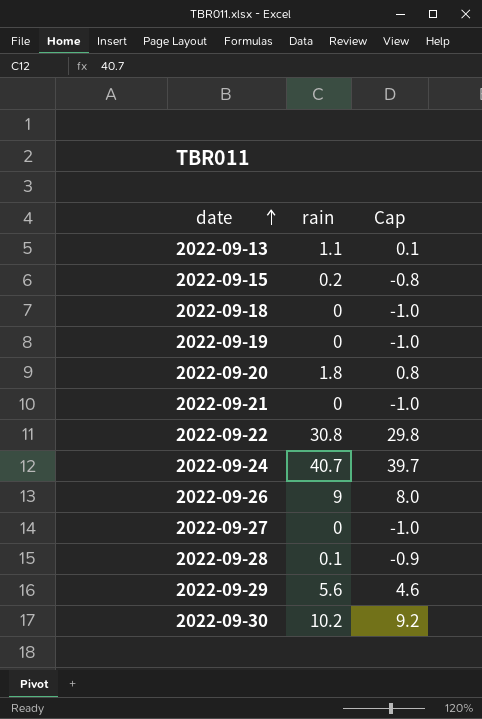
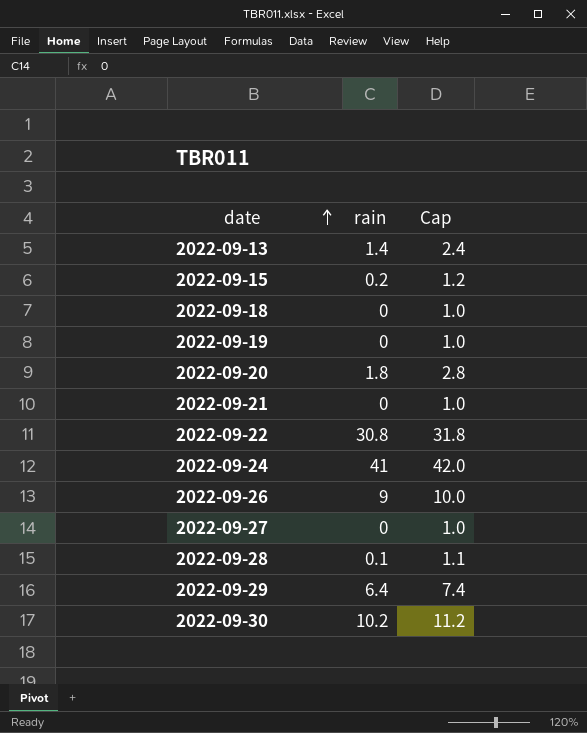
column Cap | formula: [rain] - 1 -> [rain] + 1
2022-09-13 | rain: 1.1 -> 1.4
2022-09-24 | rain: 40.7 -> 41
2022-09-29 | rain: 5.6 -> 6.4

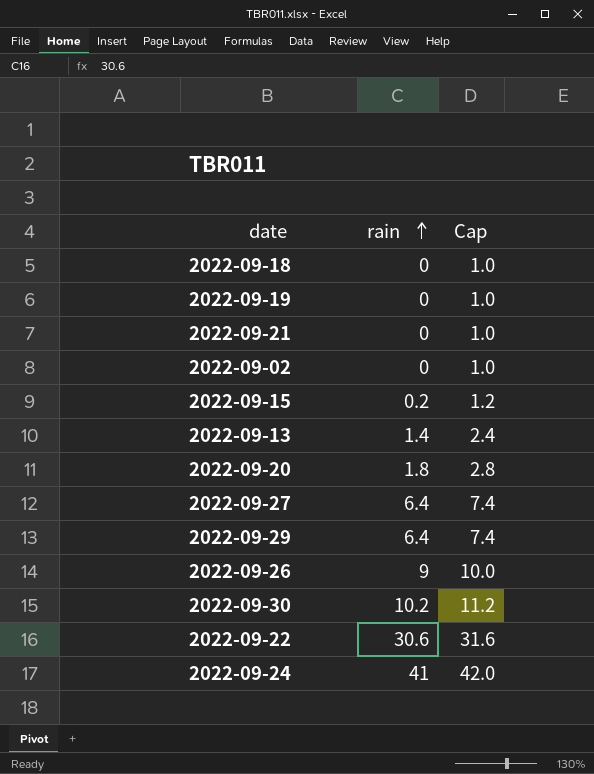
row order: date ascending -> rain ascending
row 2022-09-28: 0.1 | 1.1 -> none
row 2022-09-02: none -> 0 | 1.0
2022-09-27 | rain: 0 -> 6.4
2022-09-27 | Cap: 1.0 -> 7.4
2022-09-22 | rain: 30.8 -> 30.6
2022-09-22 | Cap: 31.8 -> 31.6

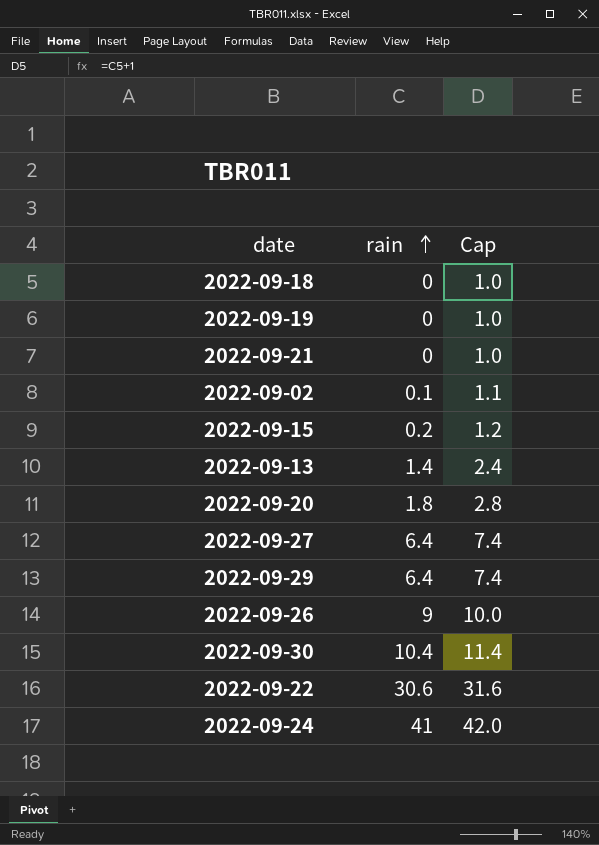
2022-09-02 | rain: 0 -> 0.1
2022-09-02 | Cap: 1.0 -> 1.1
2022-09-30 | rain: 10.2 -> 10.4
2022-09-30 | Cap: 11.2 -> 11.4

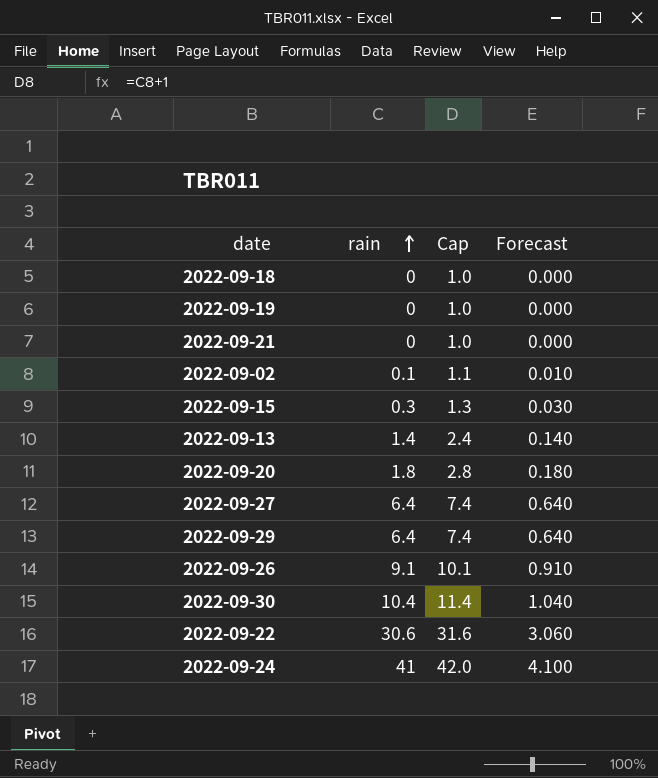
column Forecast | formula: none -> [rain] * 0.1
2022-09-15 | rain: 0.2 -> 0.3
2022-09-15 | Cap: 1.2 -> 1.3
2022-09-26 | rain: 9 -> 9.1
2022-09-26 | Cap: 10.0 -> 10.1

